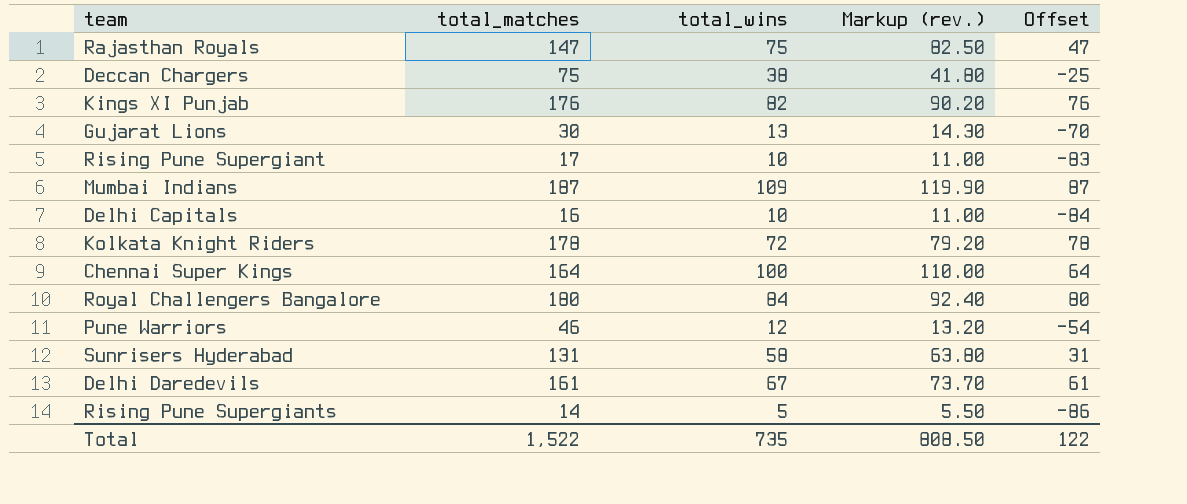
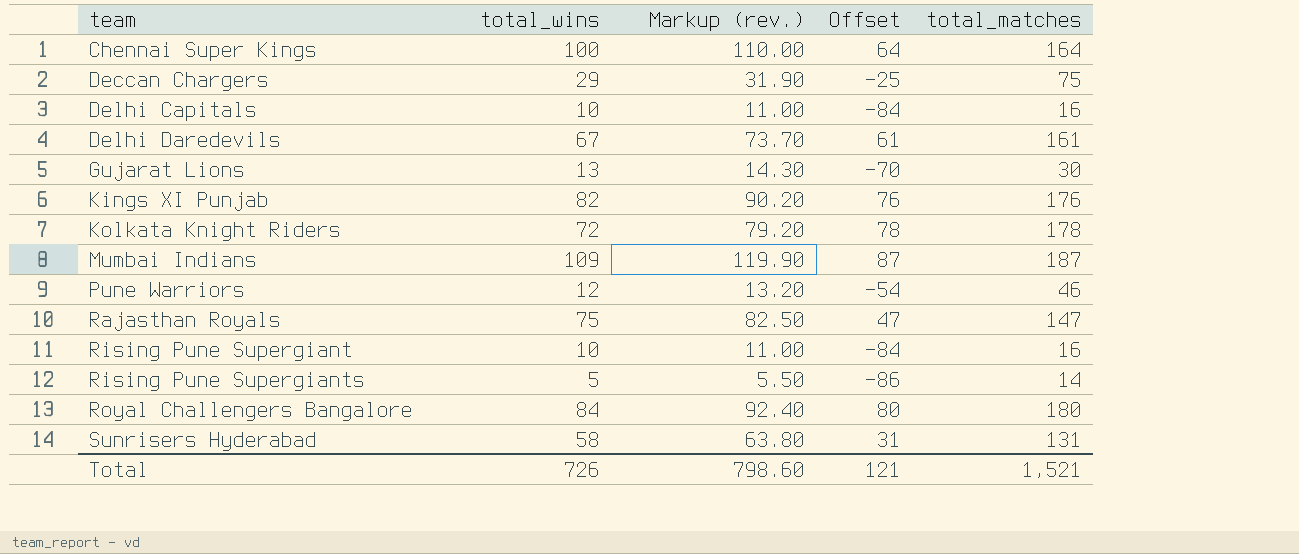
row order: none -> team ascending
column total_matches | position: 2 -> 5
Deccan Chargers | total_wins: 38 -> 29
Deccan Chargers | Markup (rev.): 41.80 -> 31.90
Rising Pune Supergiant | Offset: -83 -> -84
Rising Pune Supergiant | total_matches: 17 -> 16
Total | total_wins: 735 -> 726
Total | Markup (rev.): 808.50 -> 798.60
Total | Offset: 122 -> 121
Total | total_matches: 1,522 -> 1,521

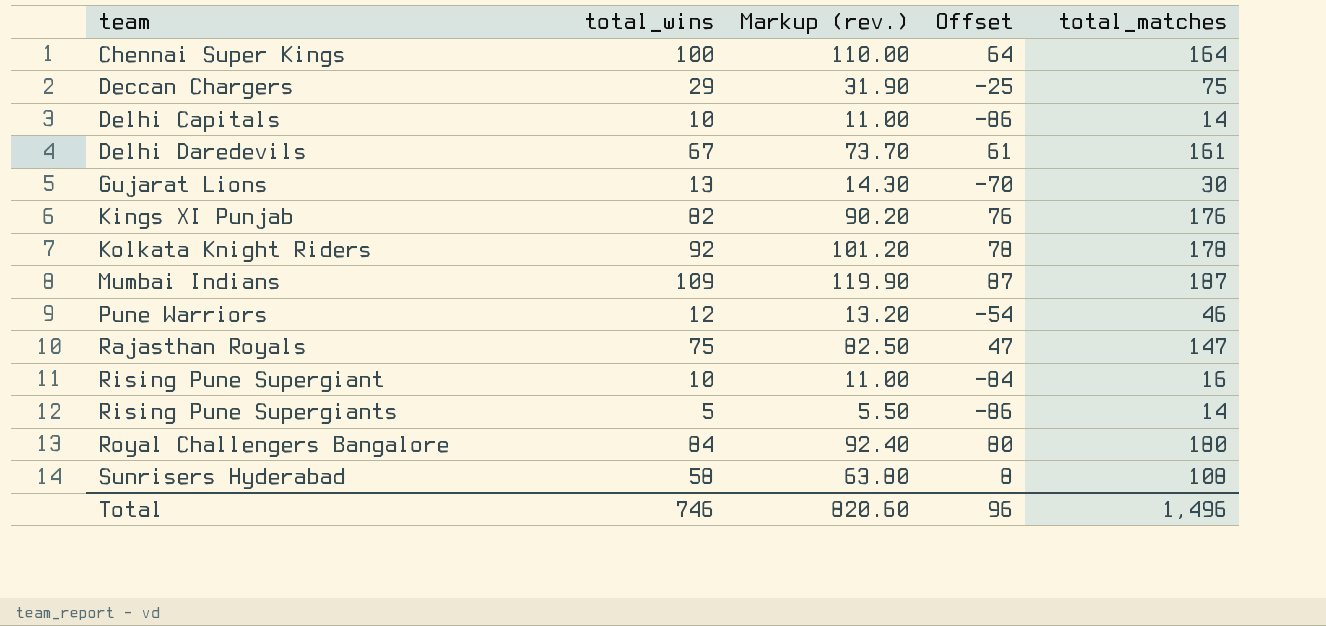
Delhi Capitals | Offset: -84 -> -86
Delhi Capitals | total_matches: 16 -> 14
Kolkata Knight Riders | total_wins: 72 -> 92
Kolkata Knight Riders | Markup (rev.): 79.20 -> 101.20
Sunrisers Hyderabad | Offset: 31 -> 8
Sunrisers Hyderabad | total_matches: 131 -> 108
Total | total_wins: 726 -> 746
Total | Markup (rev.): 798.60 -> 820.60
Total | Offset: 121 -> 96
Total | total_matches: 1,521 -> 1,496

